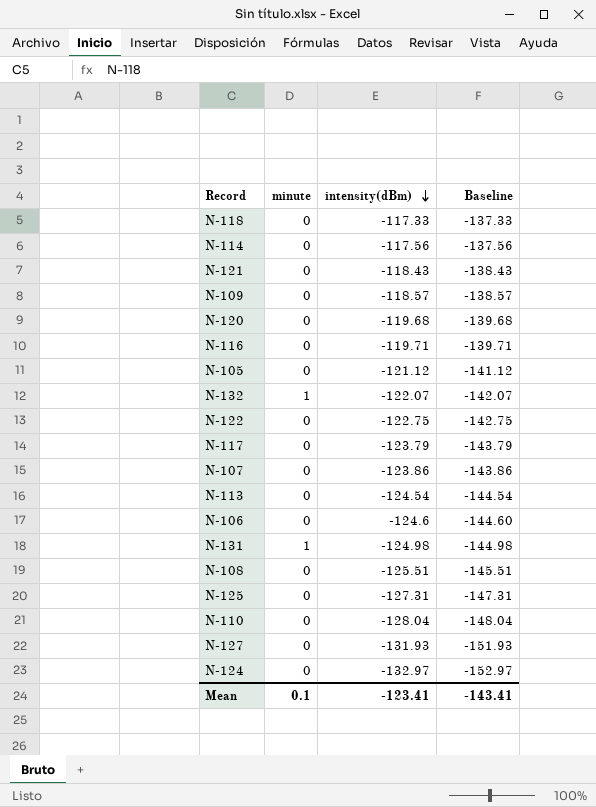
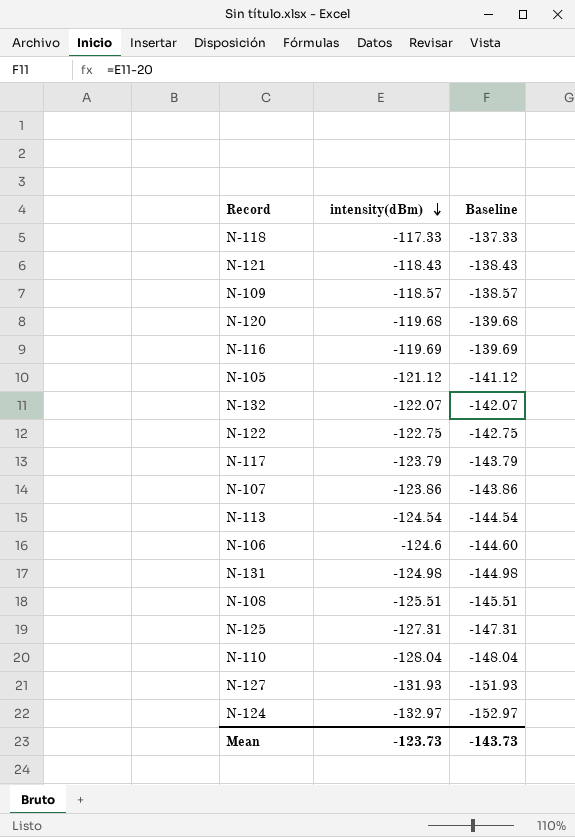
column minute | position: 2 -> none
row N-114: 0 | -117.56 | -137.56 -> none
N-116 | intensity(dBm): -119.71 -> -119.69
N-116 | Baseline: -139.71 -> -139.69
Mean | intensity(dBm): -123.41 -> -123.73
Mean | Baseline: -143.41 -> -143.73

